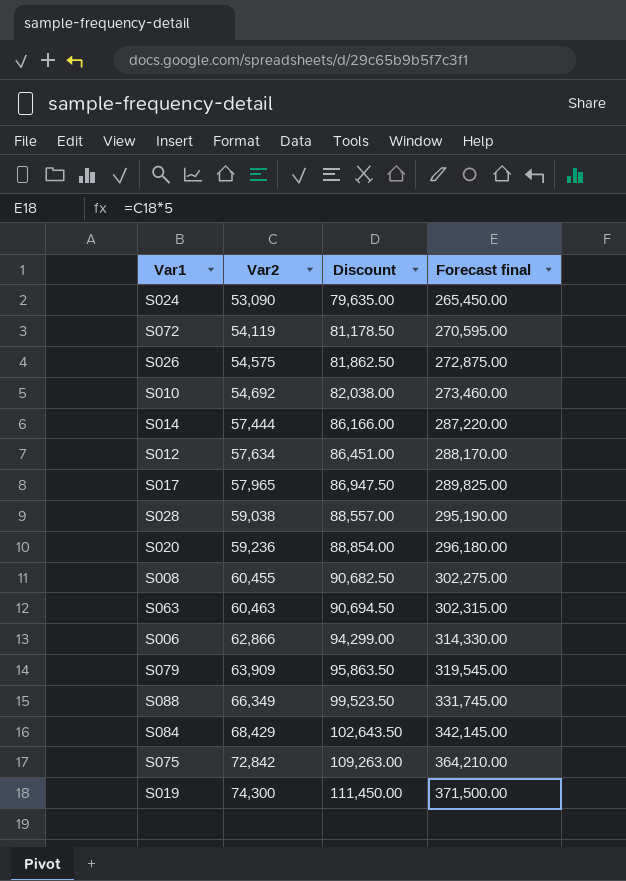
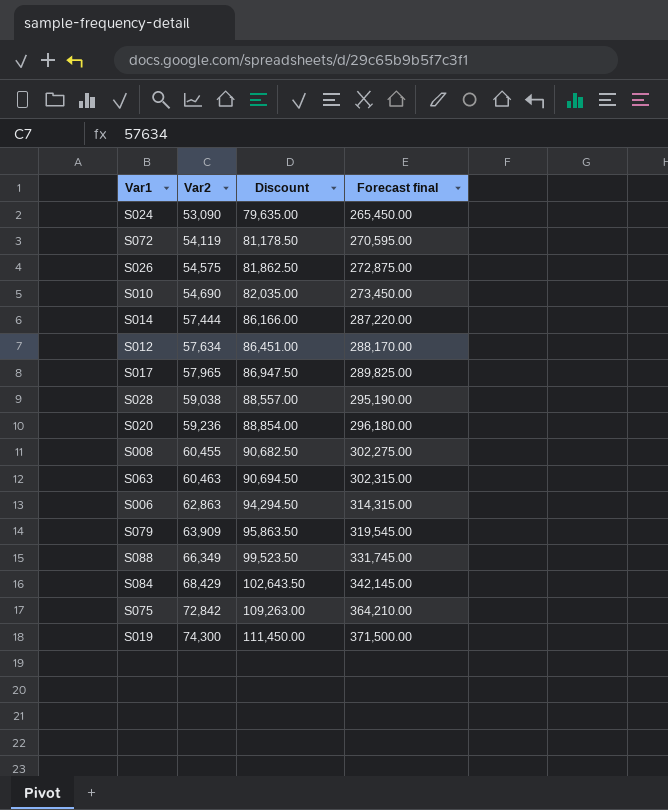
S010 | Var2: 54,692 -> 54,690
S010 | Discount: 82,038.00 -> 82,035.00
S010 | Forecast final: 273,460.00 -> 273,450.00
S006 | Var2: 62,866 -> 62,863
S006 | Discount: 94,299.00 -> 94,294.50
S006 | Forecast final: 314,330.00 -> 314,315.00

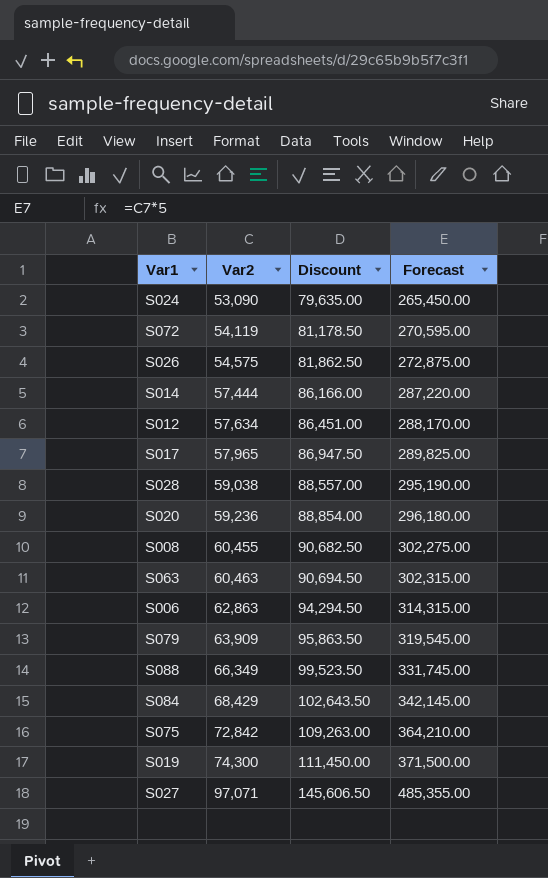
column name: Forecast final -> Forecast
row S010: 54,690 | 82,035.00 | 273,450.00 -> none
row S027: none -> 97,071 | 145,606.50 | 485,355.00

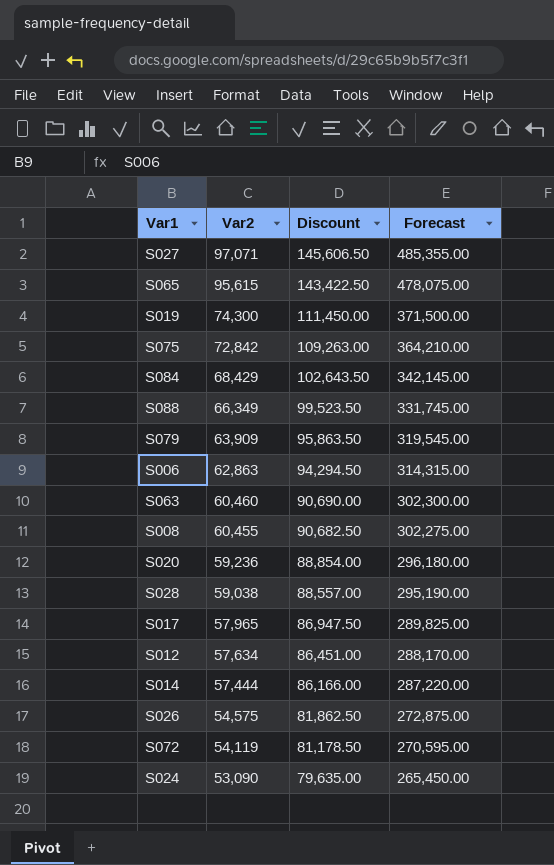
row order: Var2 ascending -> Var2 descending
row S065: none -> 95,615 | 143,422.50 | 478,075.00
S063 | Var2: 60,463 -> 60,460
S063 | Discount: 90,694.50 -> 90,690.00
S063 | Forecast: 302,315.00 -> 302,300.00

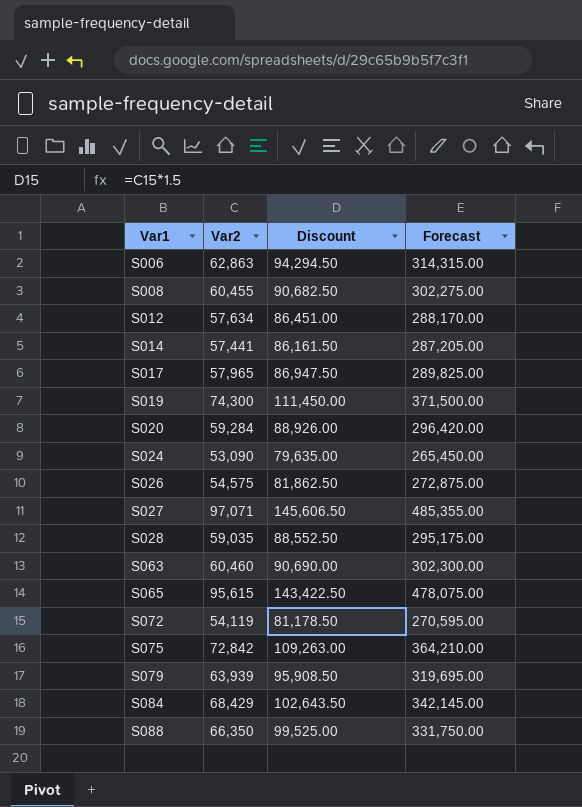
row order: Var2 descending -> Var1 ascending
S014 | Var2: 57,444 -> 57,441
S014 | Discount: 86,166.00 -> 86,161.50
S014 | Forecast: 287,220.00 -> 287,205.00
S020 | Var2: 59,236 -> 59,284
S020 | Discount: 88,854.00 -> 88,926.00
S020 | Forecast: 296,180.00 -> 296,420.00
S028 | Var2: 59,038 -> 59,035
S028 | Discount: 88,557.00 -> 88,552.50
S028 | Forecast: 295,190.00 -> 295,175.00
S079 | Var2: 63,909 -> 63,939
S079 | Discount: 95,863.50 -> 95,908.50
S079 | Forecast: 319,545.00 -> 319,695.00
S088 | Var2: 66,349 -> 66,350
S088 | Discount: 99,523.50 -> 99,525.00
S088 | Forecast: 331,745.00 -> 331,750.00

